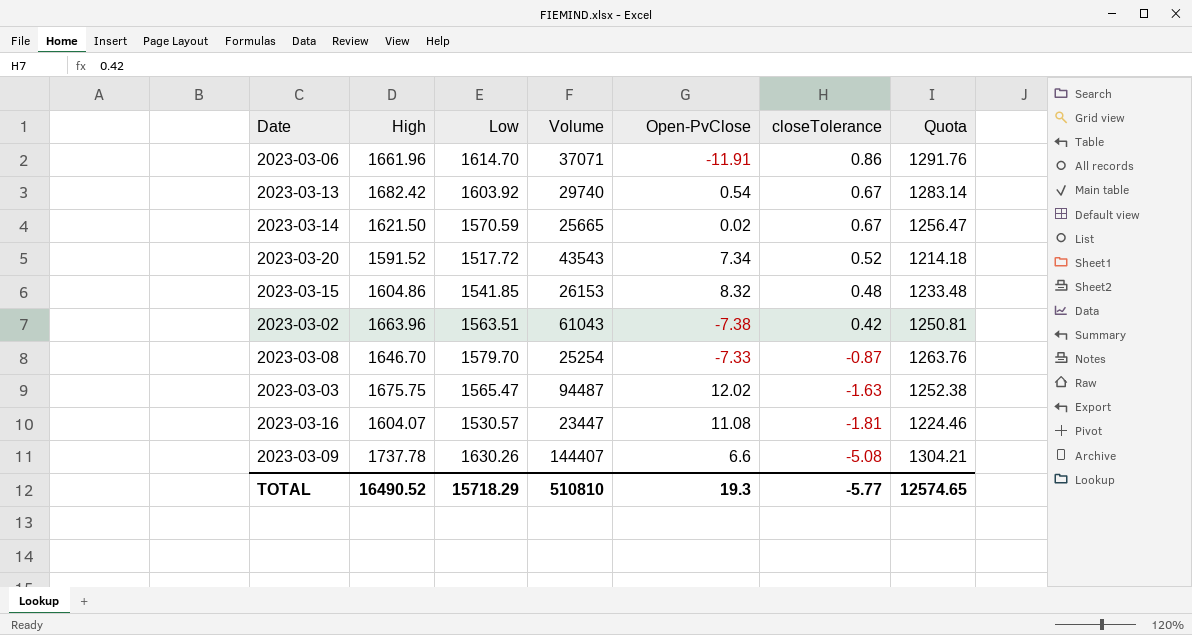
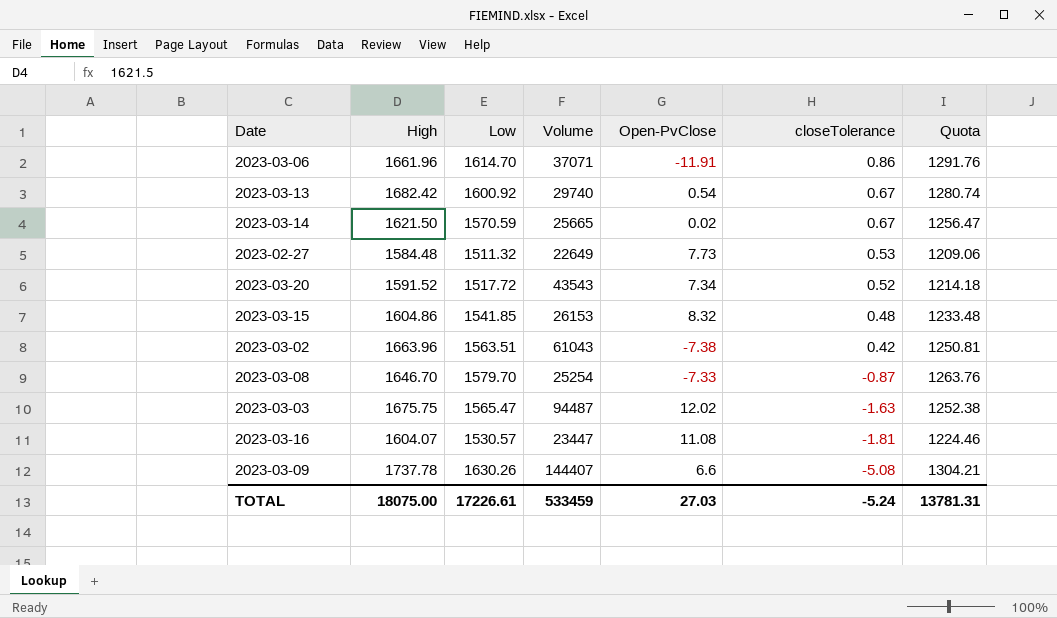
2023-03-13 | Low: 1603.92 -> 1600.92
2023-03-13 | Quota: 1283.14 -> 1280.74
row 2023-02-27: none -> 1584.48 | 1511.32 | 22649 | 7.73 | 0.53 | 1209.06
TOTAL | High: 16490.52 -> 18075.00
TOTAL | Low: 15718.29 -> 17226.61
TOTAL | Volume: 510810 -> 533459
TOTAL | Open-PvClose: 19.3 -> 27.03
TOTAL | closeTolerance: -5.77 -> -5.24
TOTAL | Quota: 12574.65 -> 13781.31

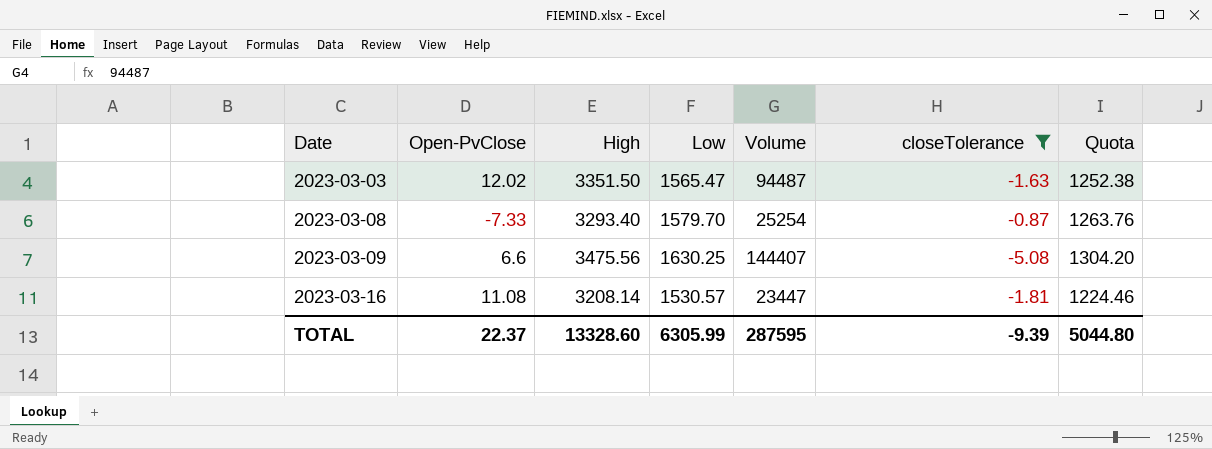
filter: none -> closeTolerance <= -0.87
row order: closeTolerance descending -> Date ascending
column Open-PvClose | position: 5 -> 2
2023-03-03 | High: 1675.75 -> 3351.50
2023-03-08 | High: 1646.70 -> 3293.40
2023-03-09 | High: 1737.78 -> 3475.56
2023-03-09 | Low: 1630.26 -> 1630.25
2023-03-09 | Quota: 1304.21 -> 1304.20
2023-03-16 | High: 1604.07 -> 3208.14
TOTAL | Open-PvClose: 27.03 -> 22.37
TOTAL | High: 18075.00 -> 13328.60
TOTAL | Low: 17226.61 -> 6305.99
TOTAL | Volume: 533459 -> 287595
TOTAL | closeTolerance: -5.24 -> -9.39
TOTAL | Quota: 13781.31 -> 5044.80

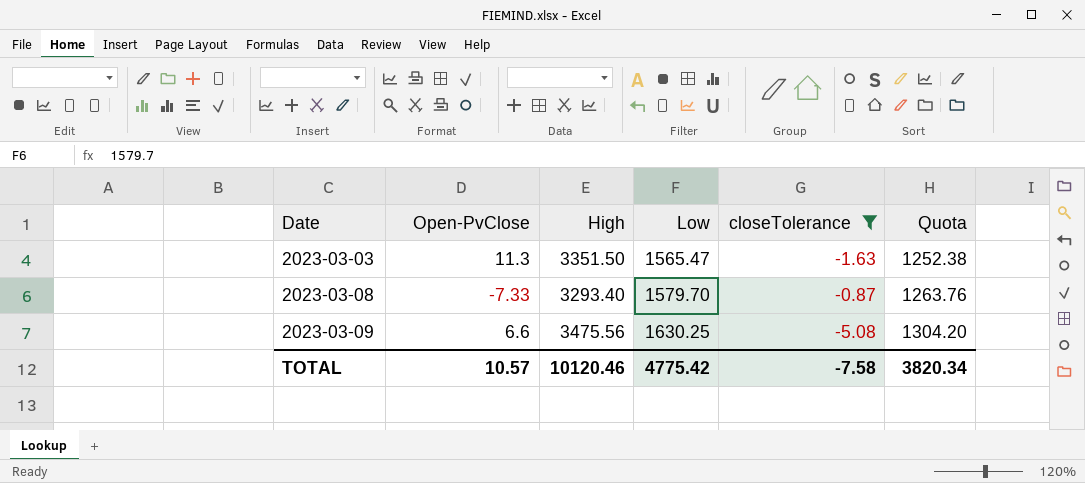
column Volume | position: 5 -> none
row 2023-03-16: 11.08 | 3208.14 | 1530.57 | 23447 | -1.81 | 1224.46 -> none
2023-03-03 | Open-PvClose: 12.02 -> 11.3
TOTAL | Open-PvClose: 22.37 -> 10.57
TOTAL | High: 13328.60 -> 10120.46
TOTAL | Low: 6305.99 -> 4775.42
TOTAL | closeTolerance: -9.39 -> -7.58
TOTAL | Quota: 5044.80 -> 3820.34

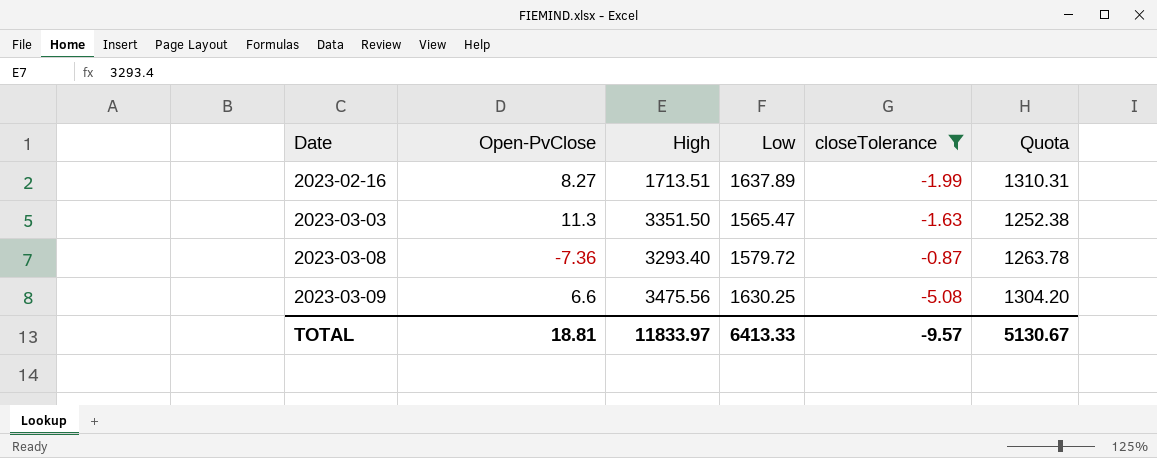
row 2023-02-16: none -> 8.27 | 1713.51 | 1637.89 | -1.99 | 1310.31
2023-03-08 | Open-PvClose: -7.33 -> -7.36
2023-03-08 | Low: 1579.70 -> 1579.72
2023-03-08 | Quota: 1263.76 -> 1263.78
TOTAL | Open-PvClose: 10.57 -> 18.81
TOTAL | High: 10120.46 -> 11833.97
TOTAL | Low: 4775.42 -> 6413.33
TOTAL | closeTolerance: -7.58 -> -9.57
TOTAL | Quota: 3820.34 -> 5130.67

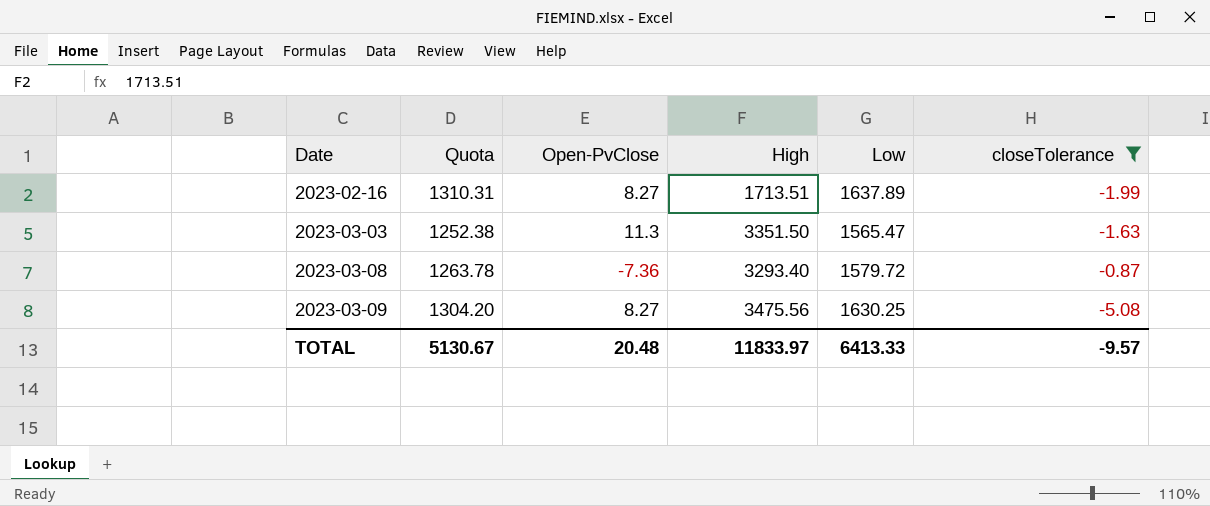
column Quota | position: 6 -> 2
2023-03-09 | Open-PvClose: 6.6 -> 8.27
TOTAL | Open-PvClose: 18.81 -> 20.48

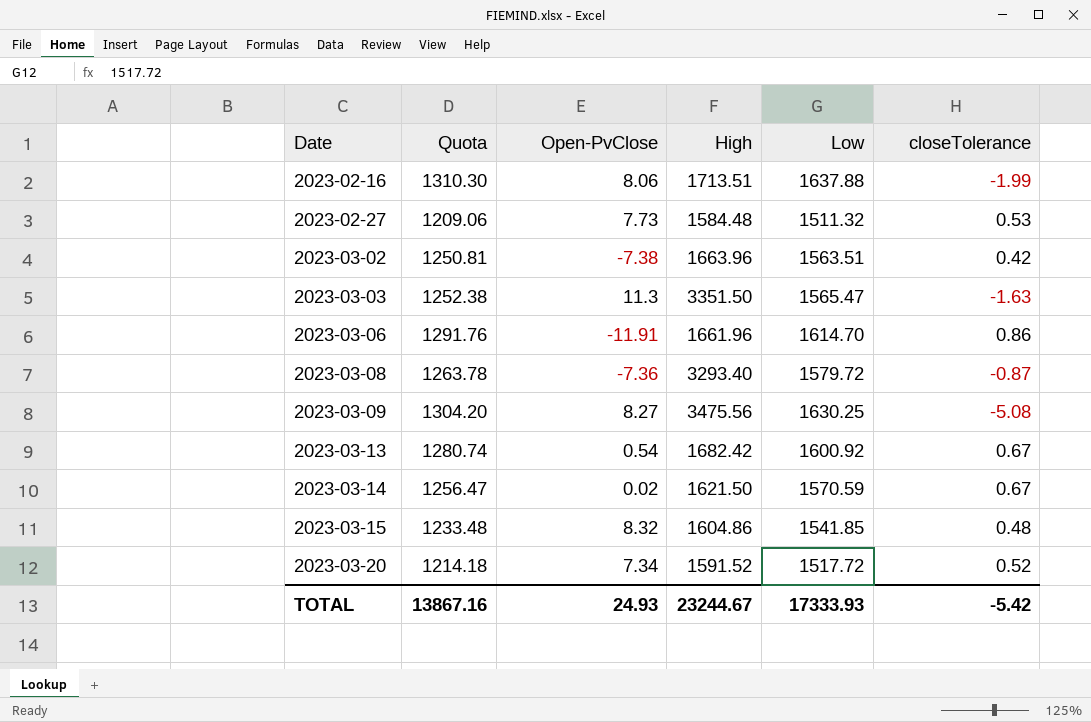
filter: closeTolerance <= -0.87 -> none
2023-02-16 | Quota: 1310.31 -> 1310.30
2023-02-16 | Open-PvClose: 8.27 -> 8.06
2023-02-16 | Low: 1637.89 -> 1637.88
TOTAL | Quota: 5130.67 -> 13867.16
TOTAL | Open-PvClose: 20.48 -> 24.93
TOTAL | High: 11833.97 -> 23244.67
TOTAL | Low: 6413.33 -> 17333.93
TOTAL | closeTolerance: -9.57 -> -5.42

